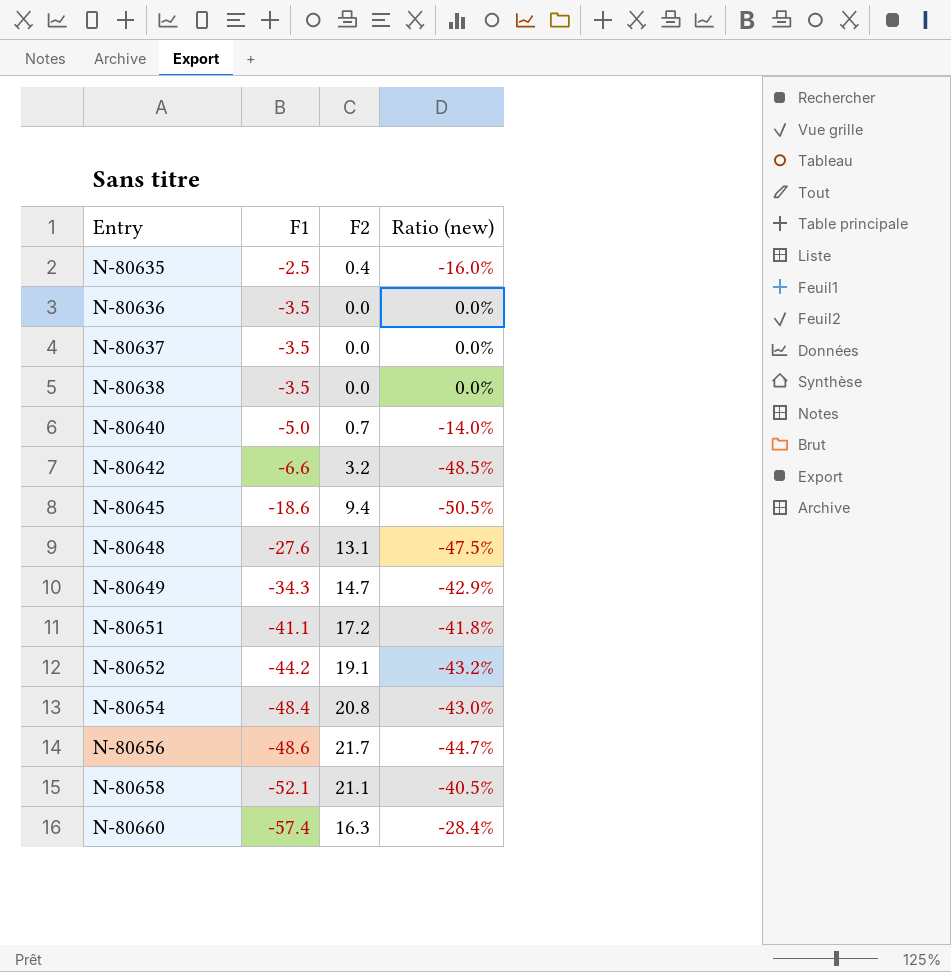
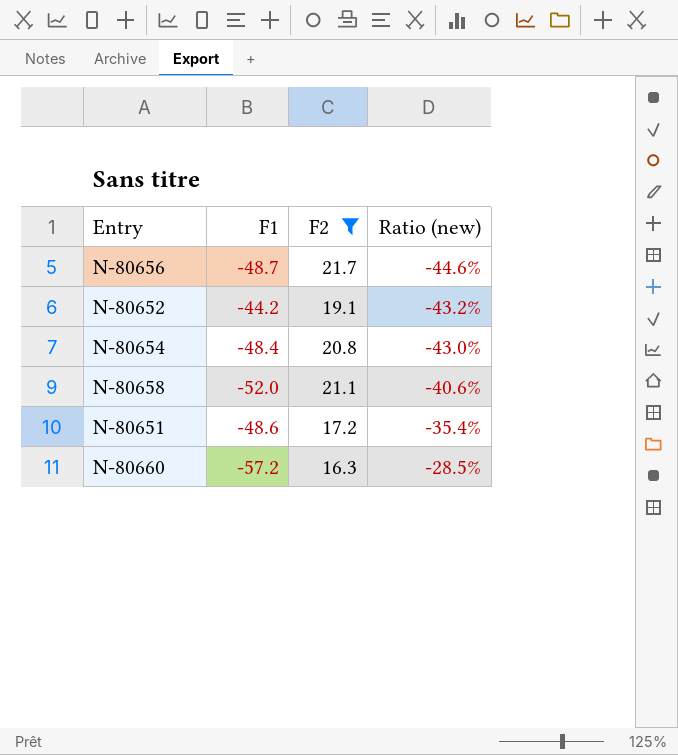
filter: none -> F2 >= 16.3
row order: Entry ascending -> Ratio (new) ascending
N-80656 | F1: -48.6 -> -48.7
N-80656 | Ratio (new): -44.7% -> -44.6%
N-80658 | F1: -52.1 -> -52.0
N-80658 | Ratio (new): -40.5% -> -40.6%
N-80651 | F1: -41.1 -> -48.6
N-80651 | Ratio (new): -41.8% -> -35.4%
N-80660 | F1: -57.4 -> -57.2
N-80660 | Ratio (new): -28.4% -> -28.5%

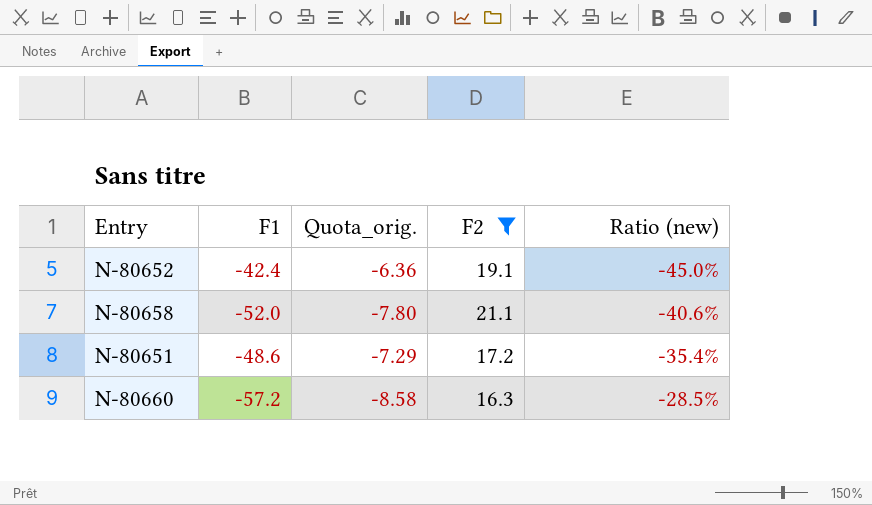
column Quota_orig. | formula: none -> [F1] * 0.15
row N-80656: -48.7 | 21.7 | -44.6% -> none
row N-80654: -48.4 | 20.8 | -43.0% -> none
N-80652 | F1: -44.2 -> -42.4
N-80652 | Ratio (new): -43.2% -> -45.0%

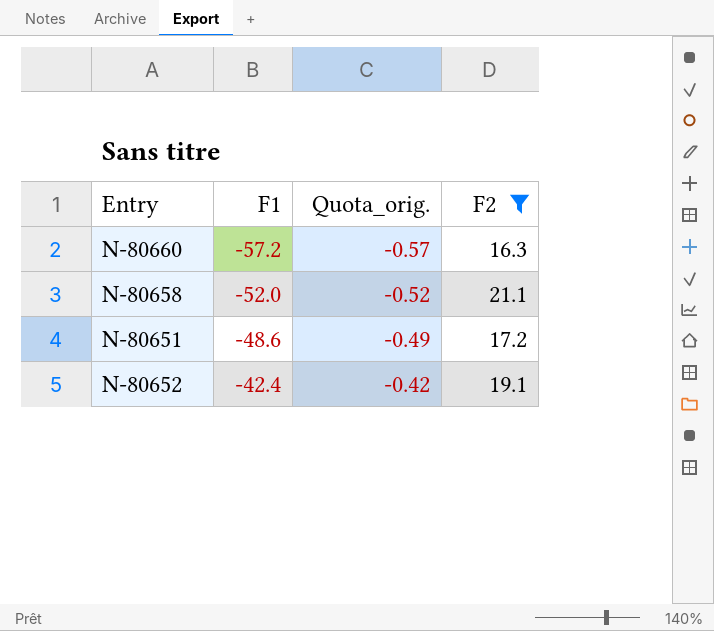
row order: Ratio (new) ascending -> F1 ascending
column Ratio (new) | formula: [F2] / [F1] -> none
column Quota_orig. | formula: [F1] * 0.15 -> [F1] * 0.01

